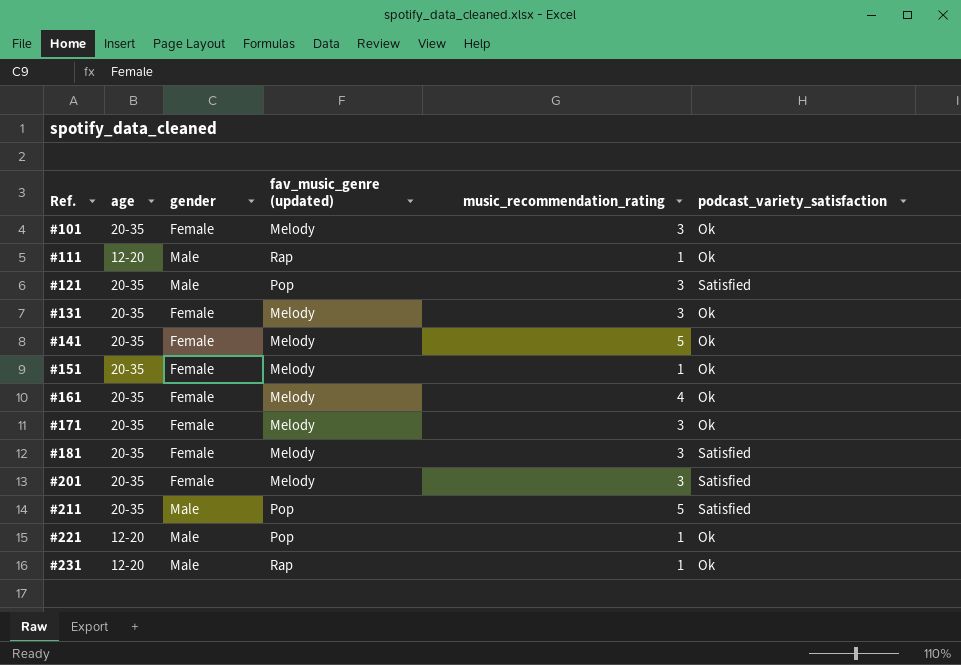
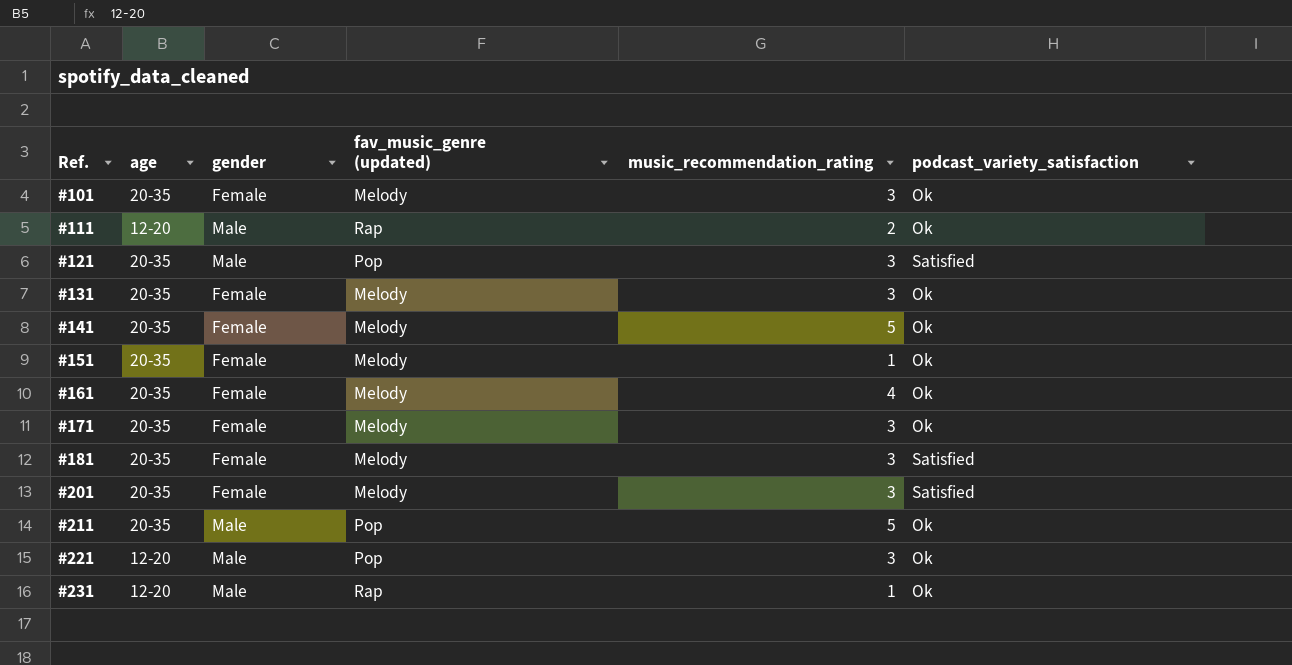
#111 | music_recommendation_rating: 1 -> 2
#211 | podcast_variety_satisfaction: Satisfied -> Ok
#221 | music_recommendation_rating: 1 -> 3

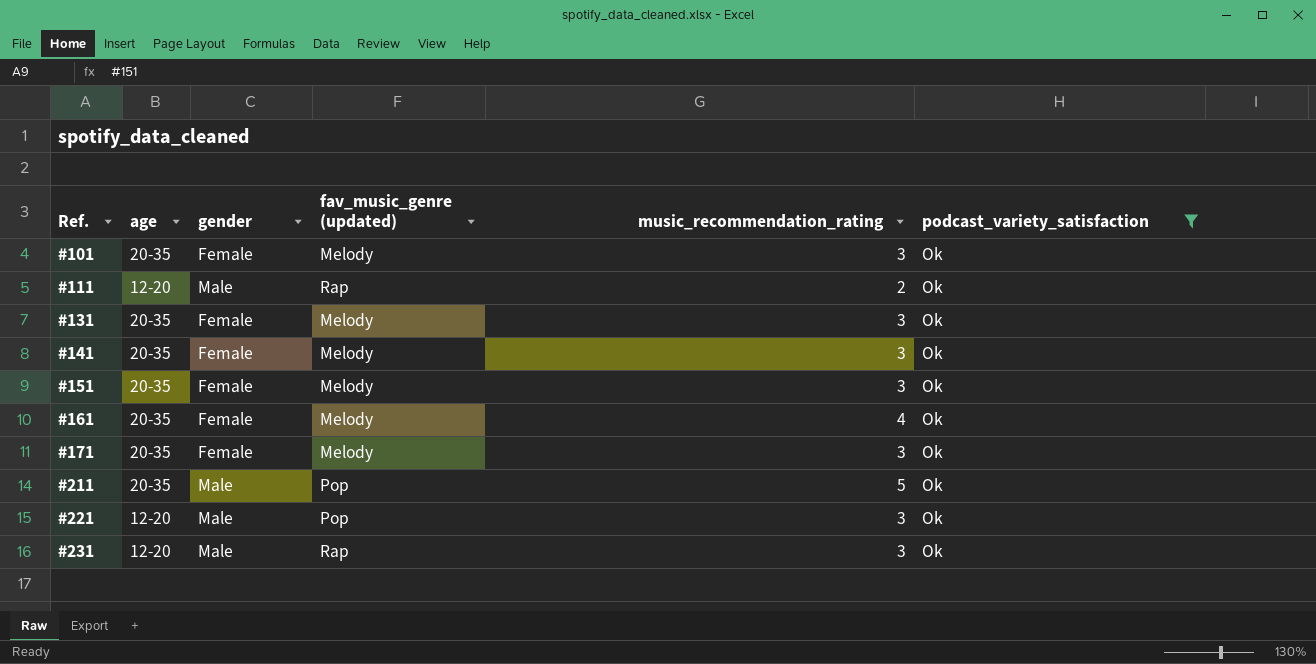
filter: none -> podcast_variety_satisfaction = Ok
#141 | music_recommendation_rating: 5 -> 3
#151 | music_recommendation_rating: 1 -> 3
#231 | music_recommendation_rating: 1 -> 3

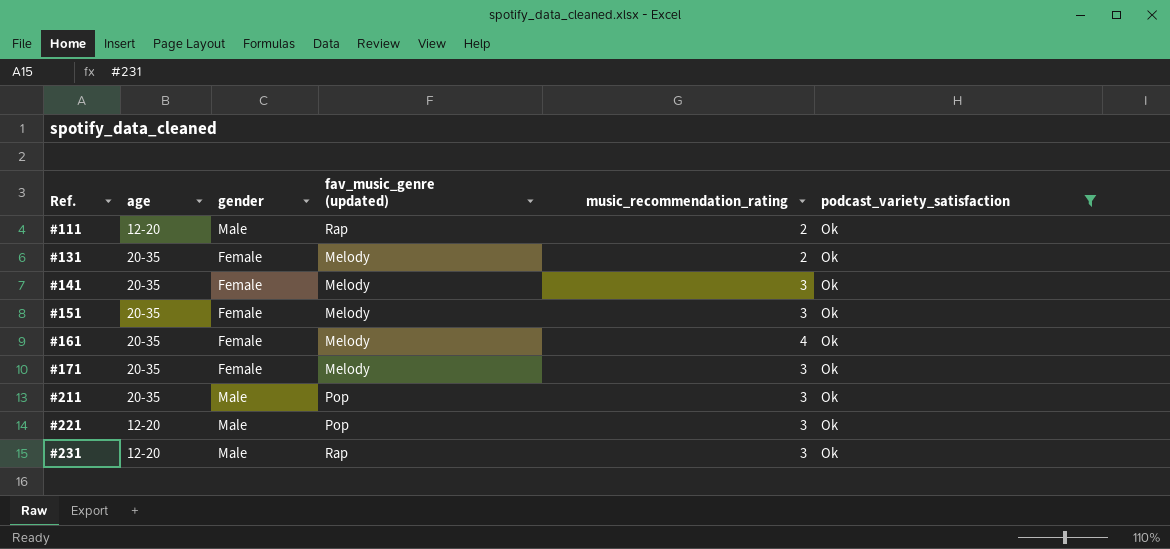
row #101: 20-35 | Female | Melody | 3 | Ok -> none
#131 | music_recommendation_rating: 3 -> 2
#211 | music_recommendation_rating: 5 -> 3

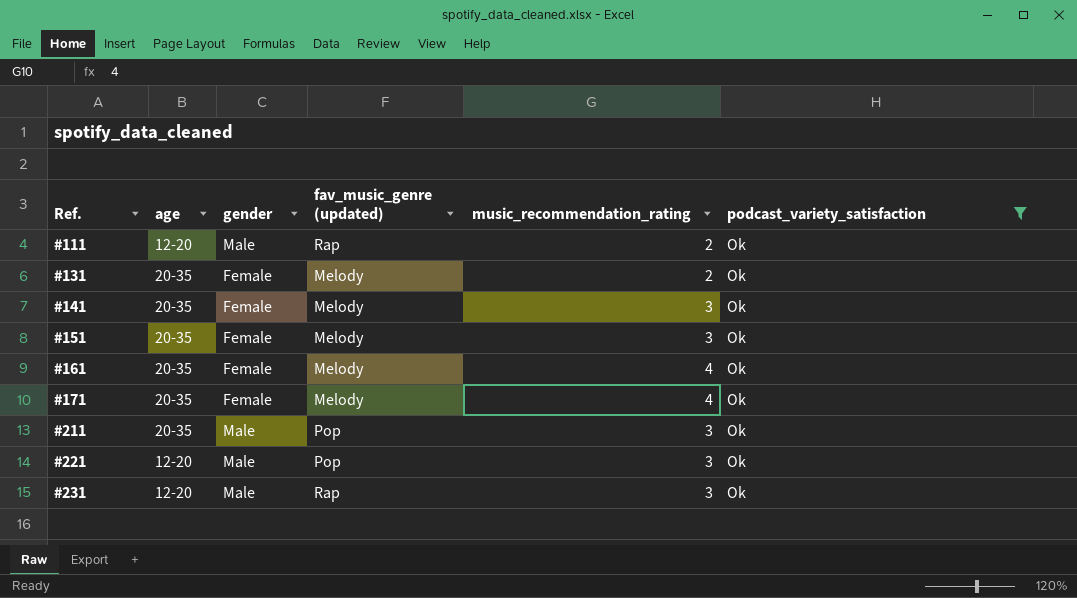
#171 | music_recommendation_rating: 3 -> 4

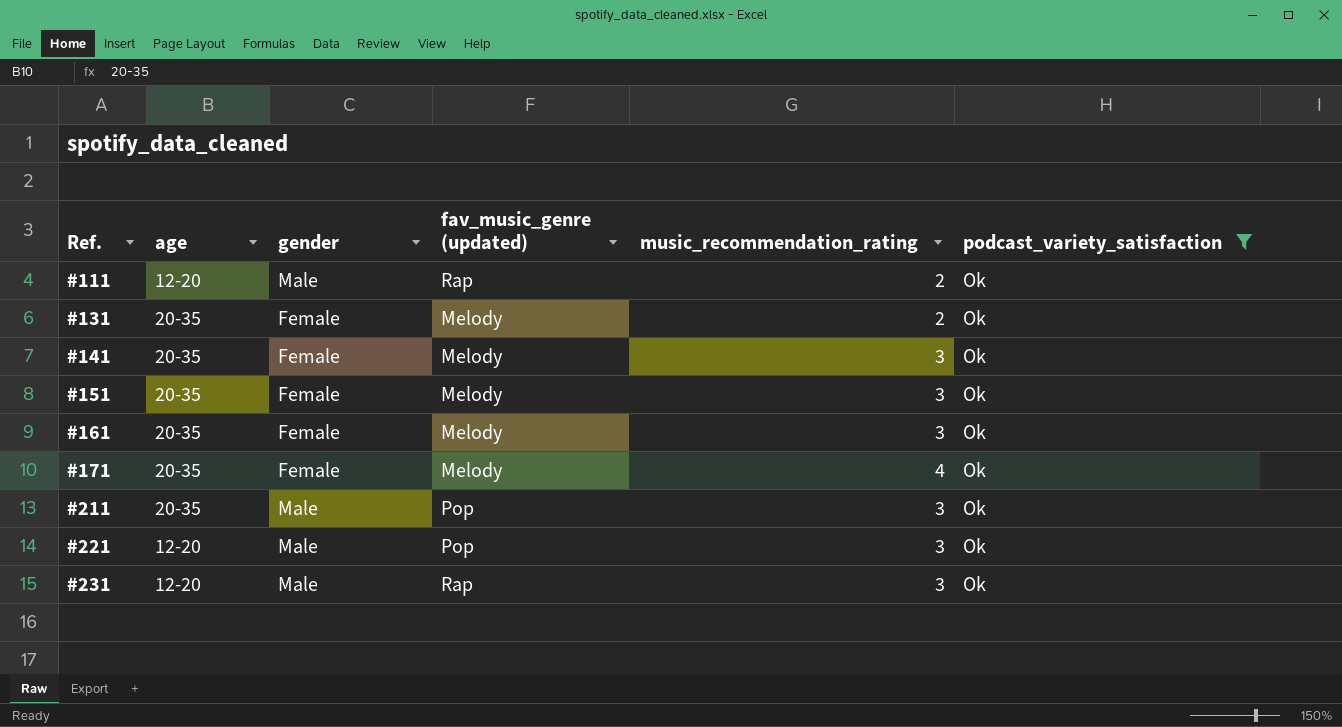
#161 | music_recommendation_rating: 4 -> 3

